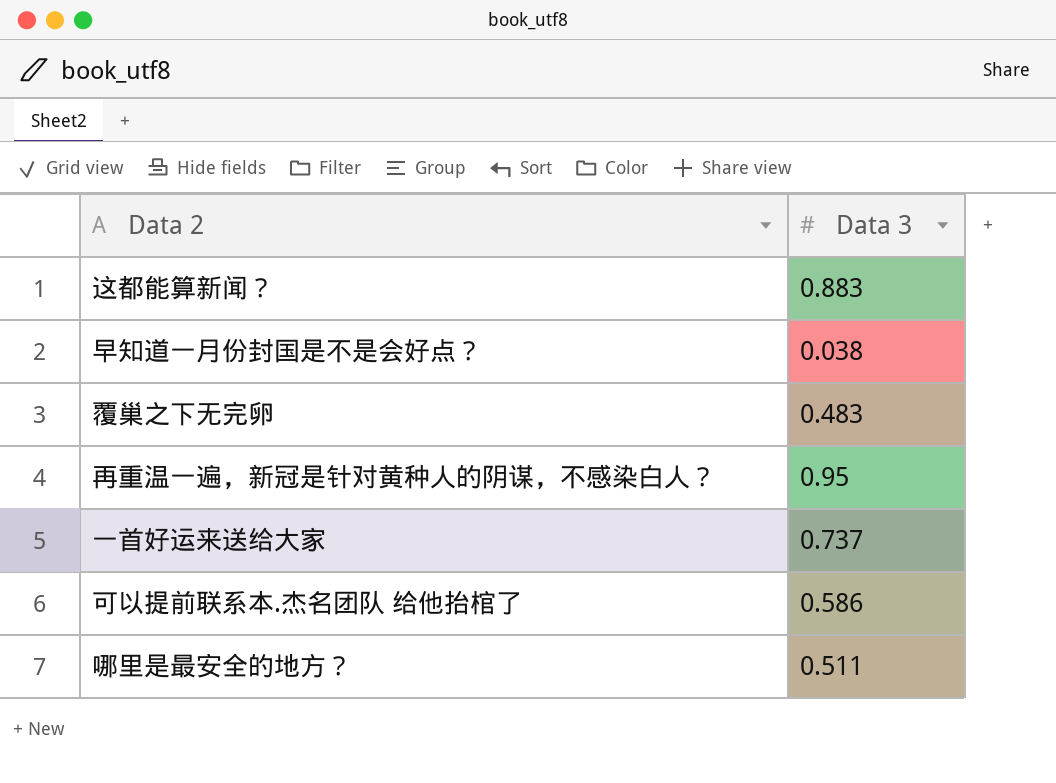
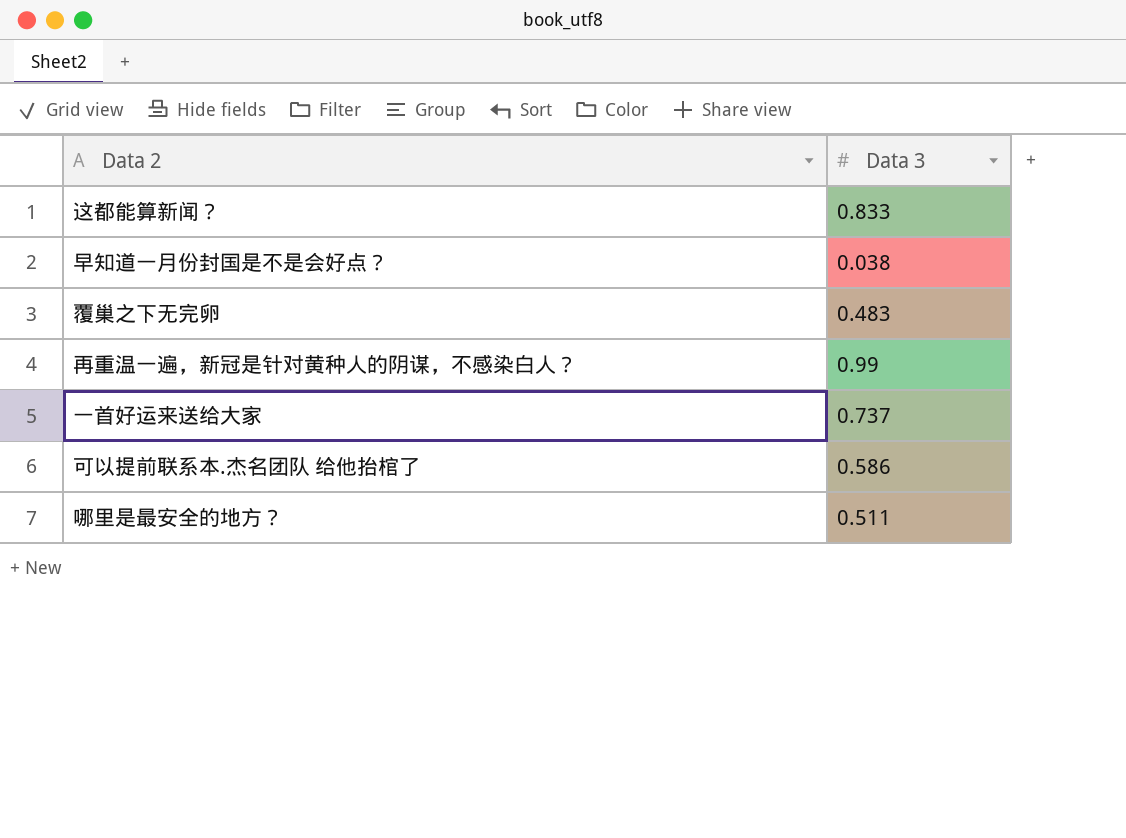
这都能算新闻？ | Data 3: 0.883 -> 0.833
再重温一遍，新冠是针对黄种人的阴谋，不感染白人？ | Data 3: 0.95 -> 0.99

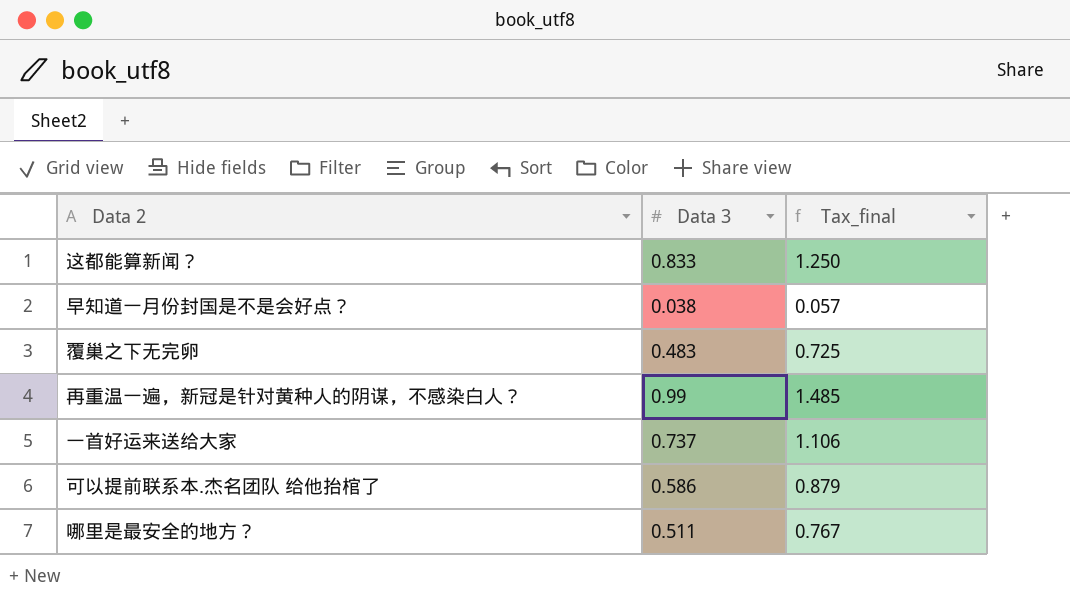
column Tax_final | formula: none -> [Data 3] * 1.5

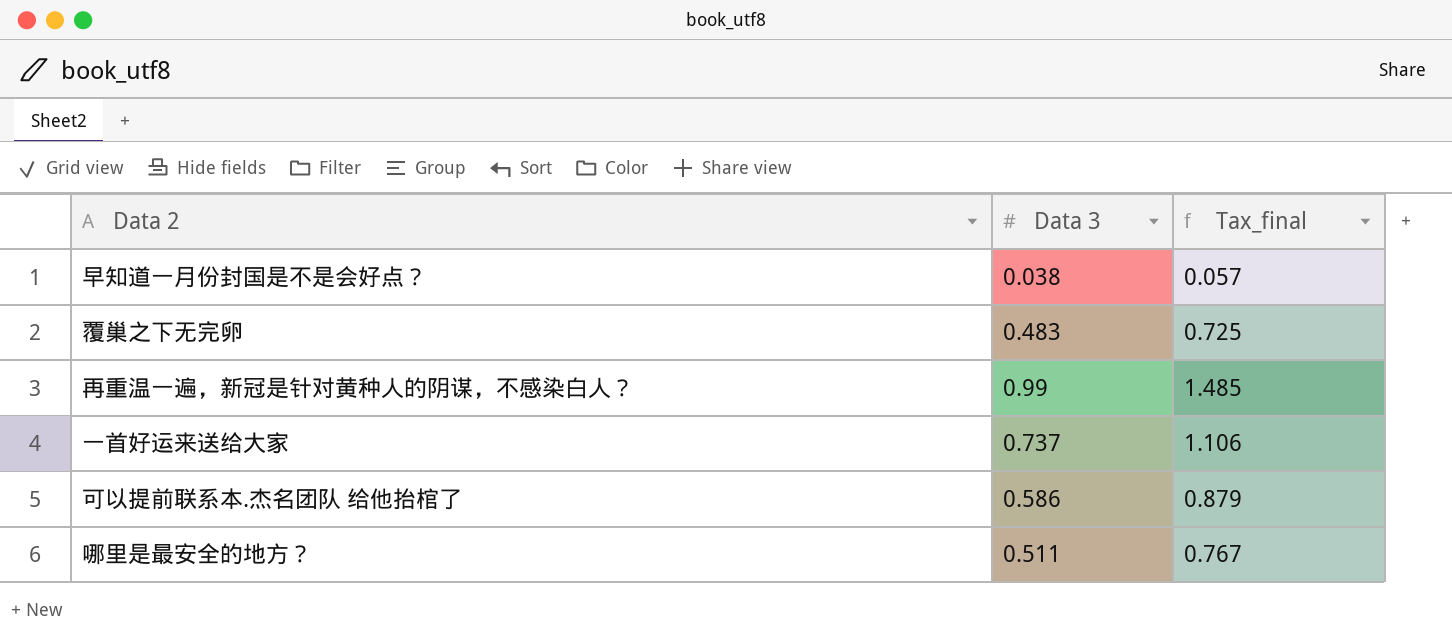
row 这都能算新闻？: 0.833 | 1.250 -> none

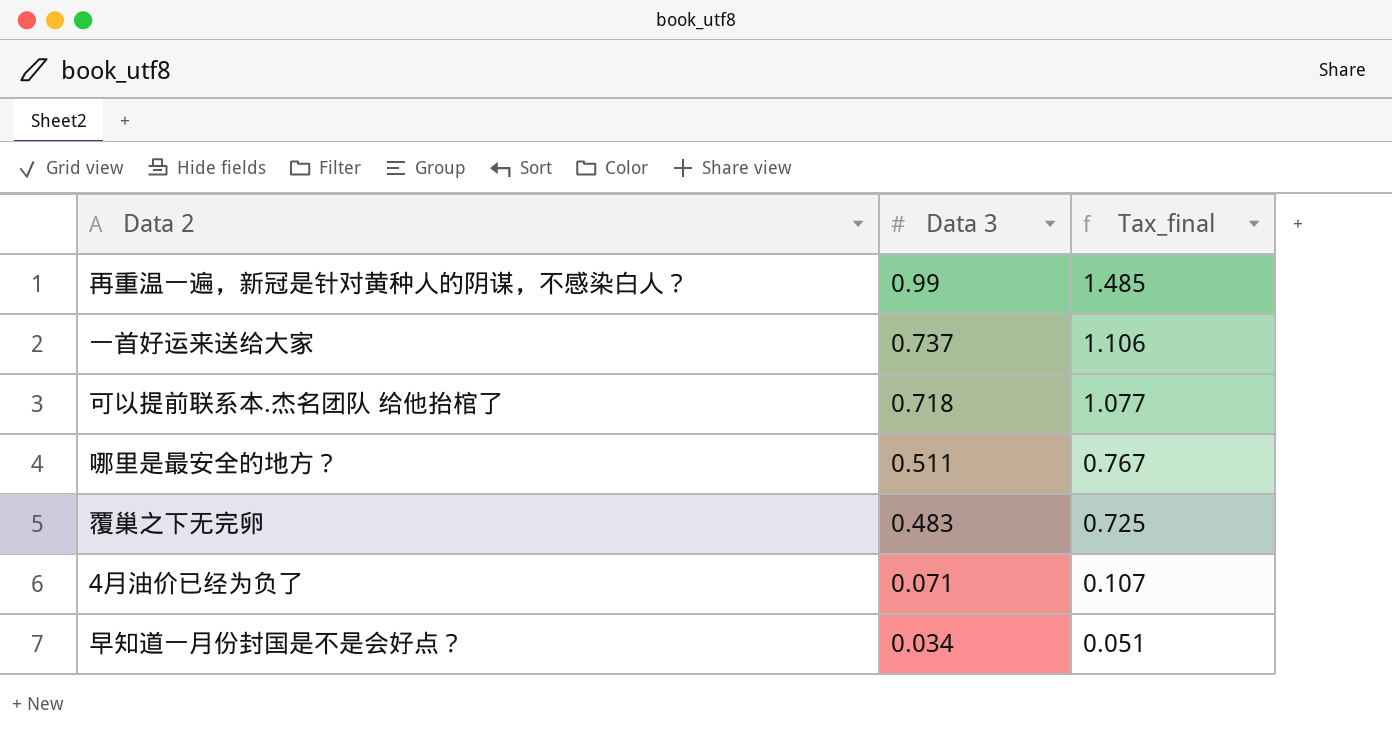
row order: none -> Data 3 descending
可以提前联系本.杰名团队 给他抬棺了 | Data 3: 0.586 -> 0.718
可以提前联系本.杰名团队 给他抬棺了 | Tax_final: 0.879 -> 1.077
row 4月油价已经为负了: none -> 0.071 | 0.107
早知道一月份封国是不是会好点？ | Data 3: 0.038 -> 0.034
早知道一月份封国是不是会好点？ | Tax_final: 0.057 -> 0.051

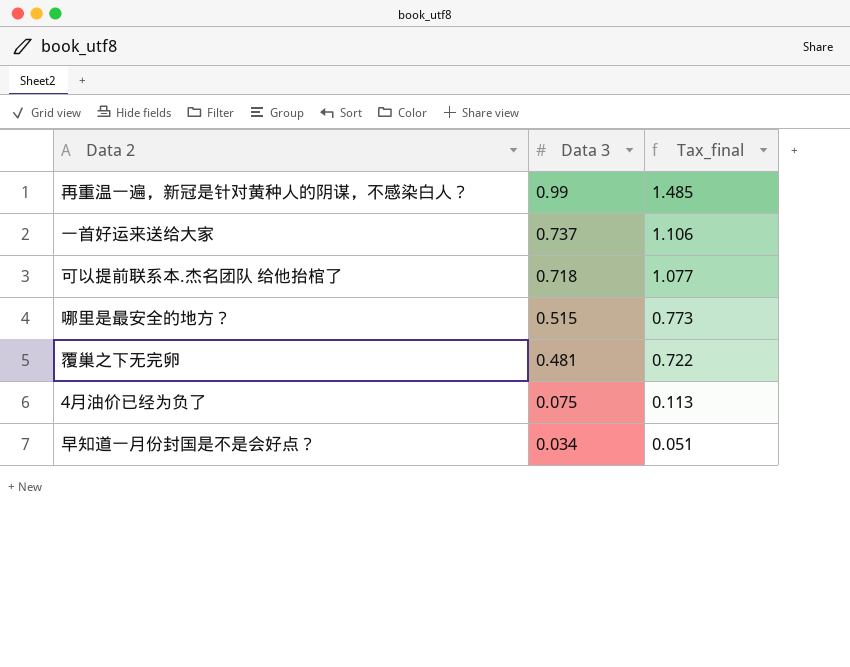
哪里是最安全的地方？ | Data 3: 0.511 -> 0.515
哪里是最安全的地方？ | Tax_final: 0.767 -> 0.773
覆巢之下无完卵 | Data 3: 0.483 -> 0.481
覆巢之下无完卵 | Tax_final: 0.725 -> 0.722
4月油价已经为负了 | Data 3: 0.071 -> 0.075
4月油价已经为负了 | Tax_final: 0.107 -> 0.113

